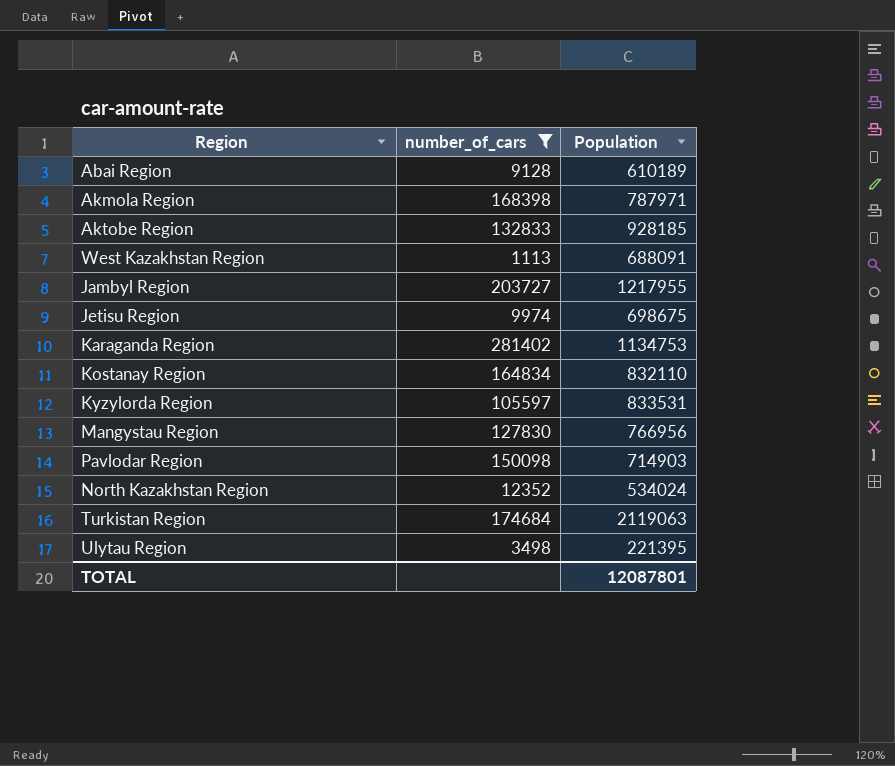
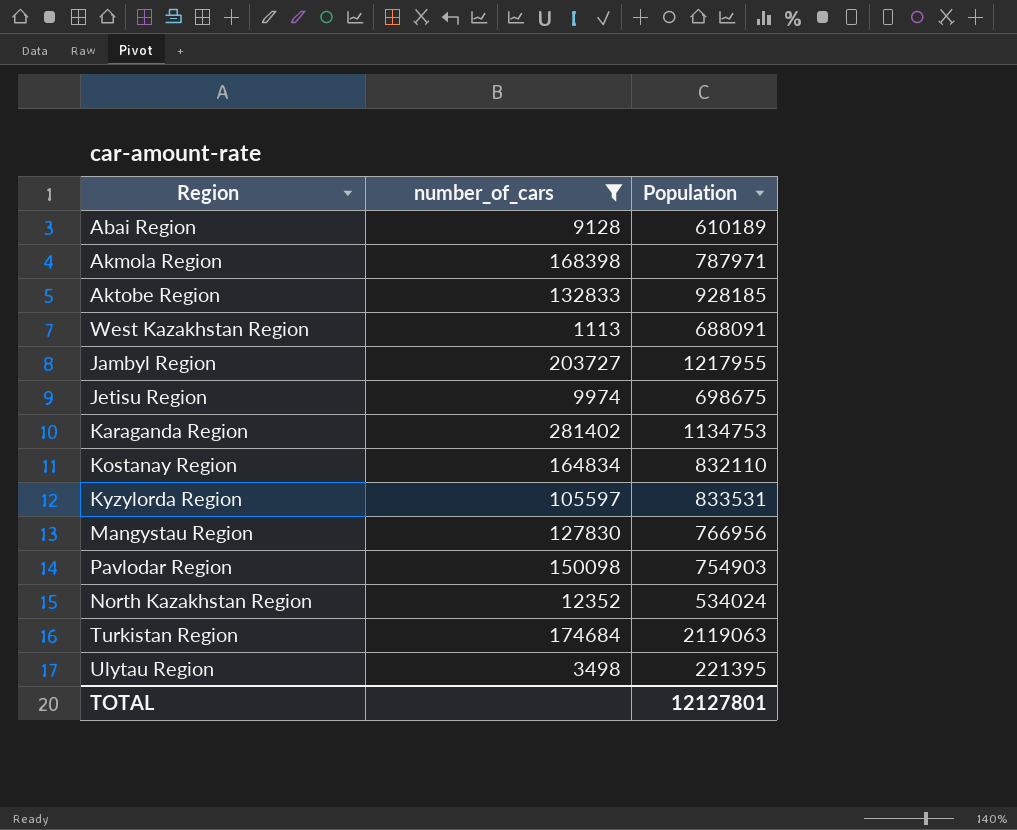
Pavlodar Region | Population: 714903 -> 754903
TOTAL | Population: 12087801 -> 12127801

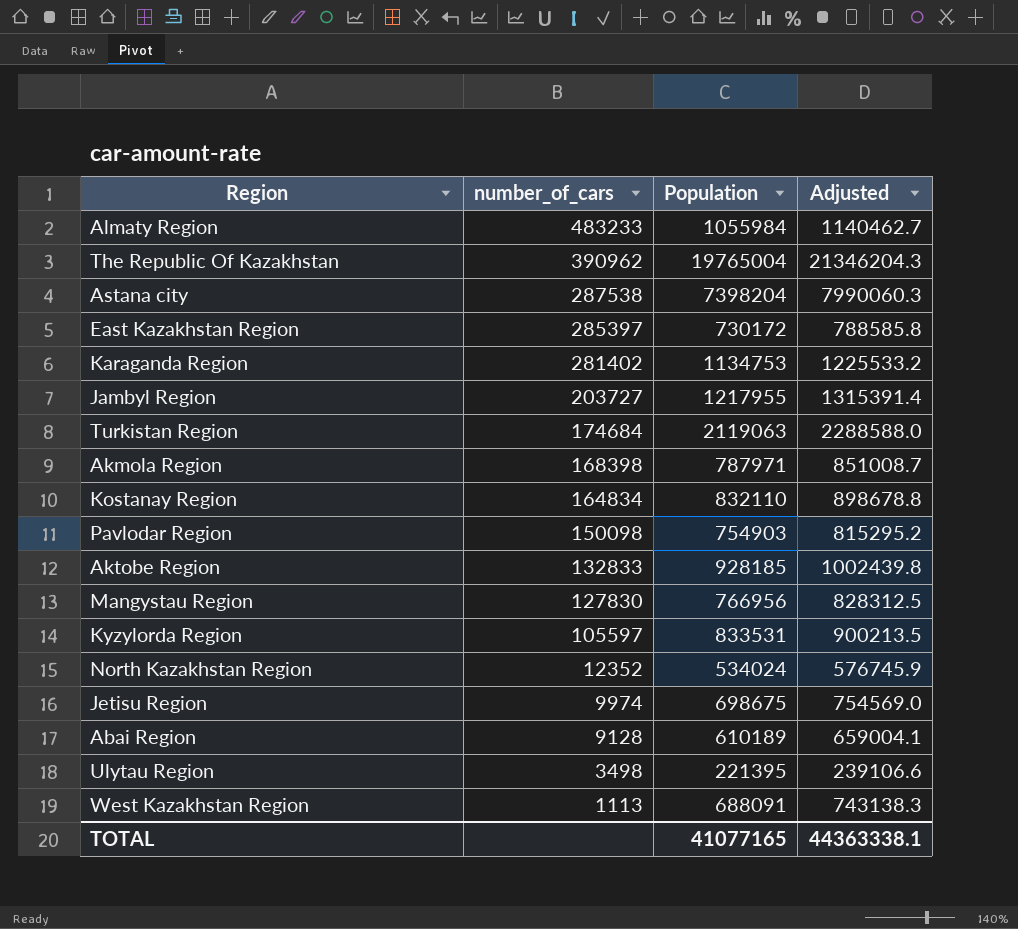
filter: number_of_cars <= 281402 -> none
row order: none -> number_of_cars descending
column Adjusted | formula: none -> [Population] * 1.08
TOTAL | Population: 12127801 -> 41077165

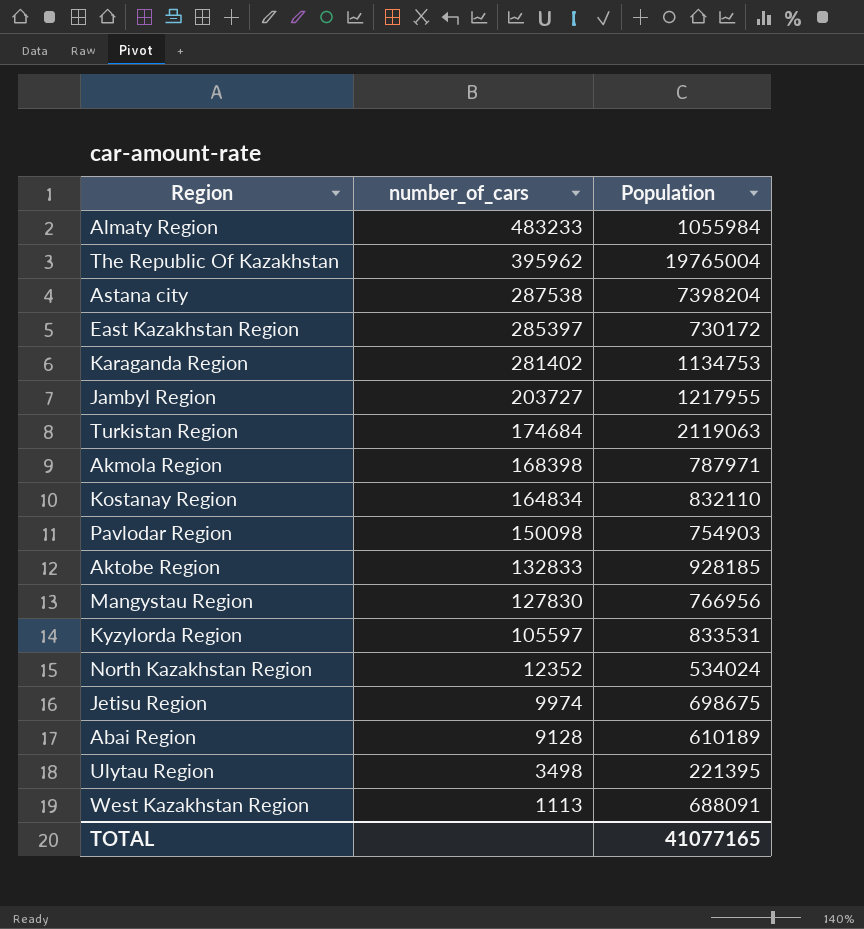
column Adjusted | formula: [Population] * 1.08 -> none
The Republic Of Kazakhstan | number_of_cars: 390962 -> 395962

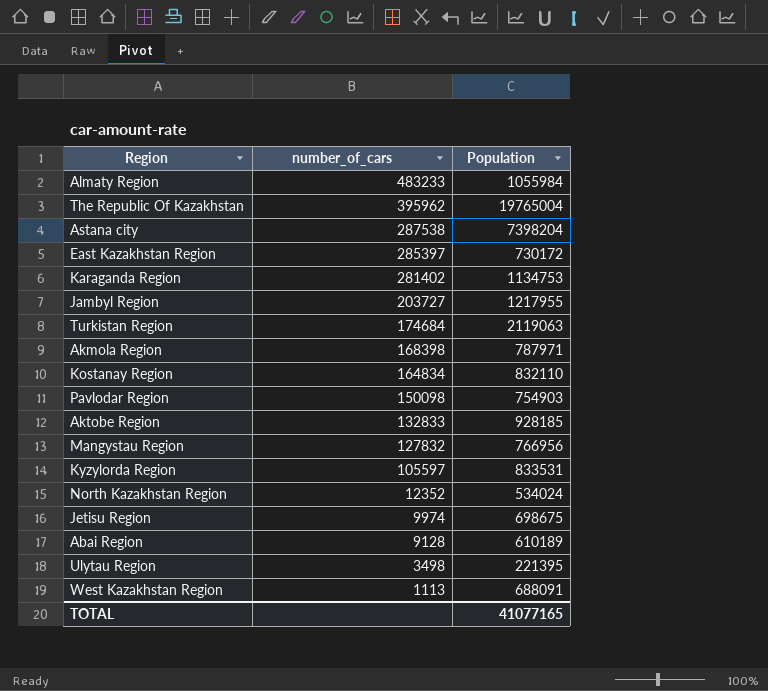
Mangystau Region | number_of_cars: 127830 -> 127832

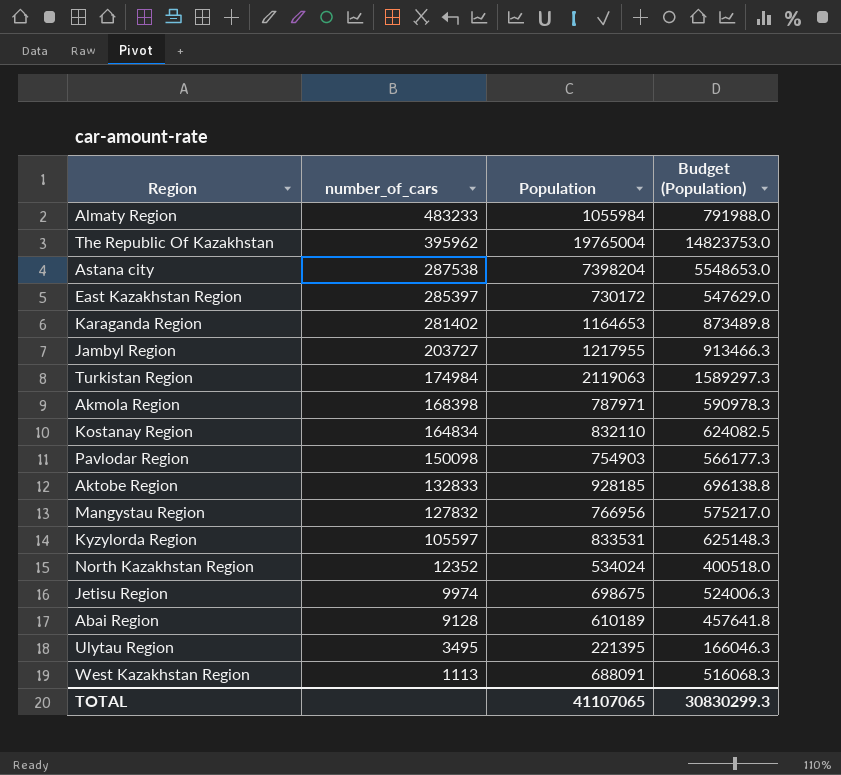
column Budget (Population) | formula: none -> [Population] * 0.75
Karaganda Region | Population: 1134753 -> 1164653
Turkistan Region | number_of_cars: 174684 -> 174984
Ulytau Region | number_of_cars: 3498 -> 3495
TOTAL | Population: 41077165 -> 41107065

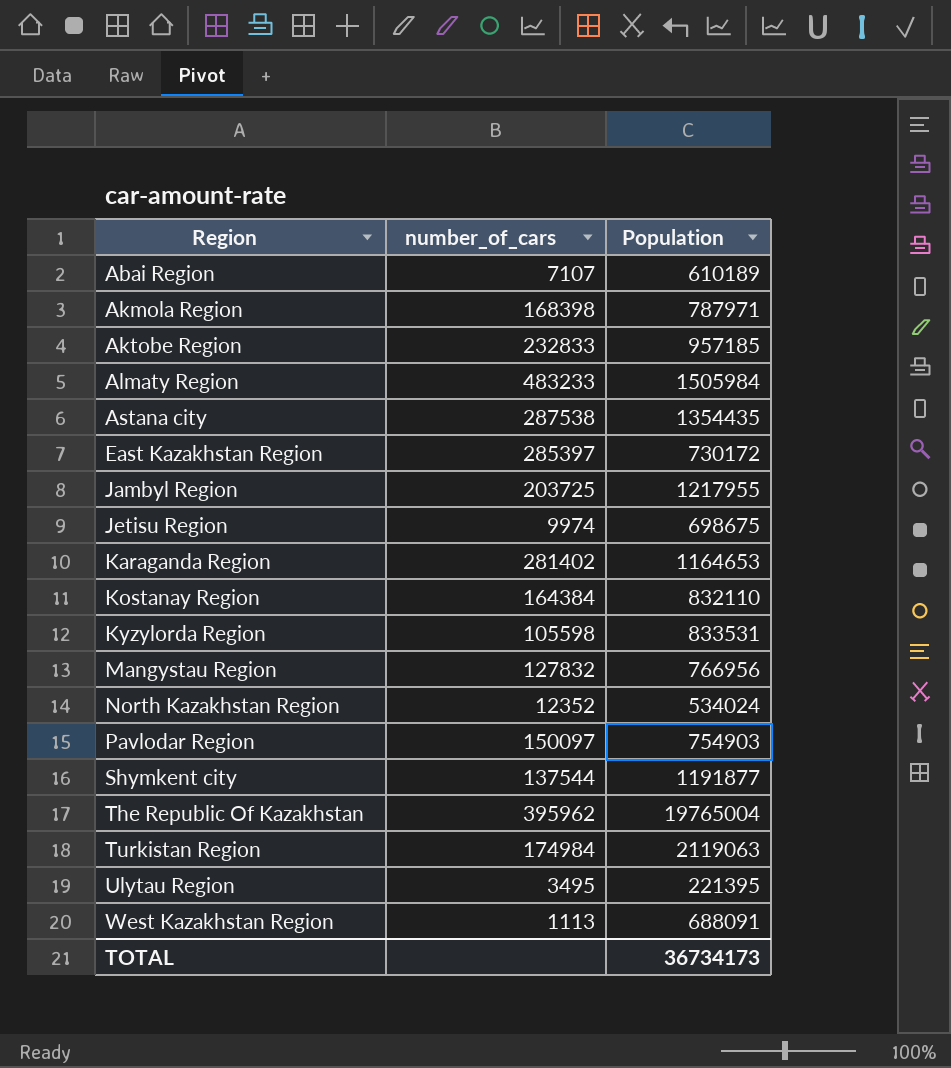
row order: number_of_cars descending -> Region ascending
column Budget (Population) | formula: [Population] * 0.75 -> none
Abai Region | number_of_cars: 9128 -> 7107
Aktobe Region | number_of_cars: 132833 -> 232833
Aktobe Region | Population: 928185 -> 957185
Almaty Region | Population: 1055984 -> 1505984
Astana city | Population: 7398204 -> 1354435
Jambyl Region | number_of_cars: 203727 -> 203725
Kostanay Region | number_of_cars: 164834 -> 164384
Kyzylorda Region | number_of_cars: 105597 -> 105598
Pavlodar Region | number_of_cars: 150098 -> 150097
row Shymkent city: none -> 137544 | 1191877
TOTAL | Population: 41107065 -> 36734173

